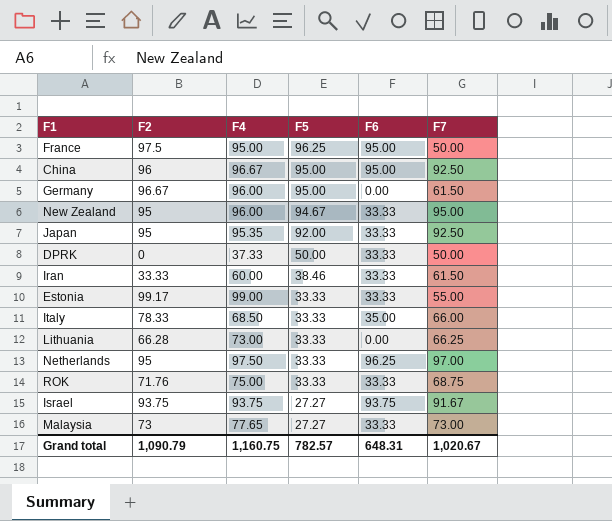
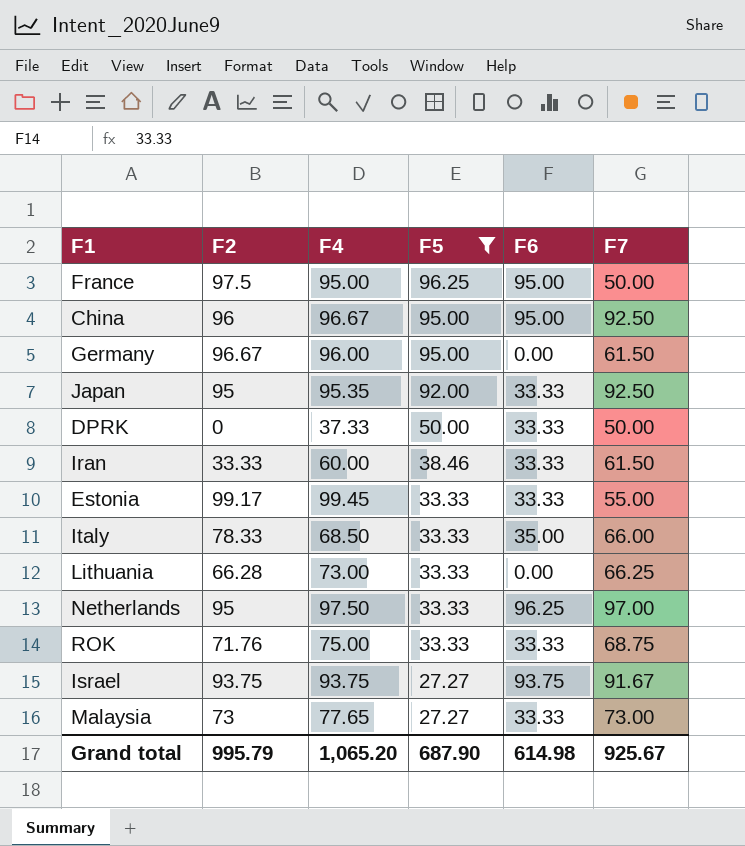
filter: none -> F5 != 94.67
Estonia | F4: 99.00 -> 99.45
Grand total | F2: 1,090.79 -> 995.79
Grand total | F4: 1,160.75 -> 1,065.20
Grand total | F5: 782.57 -> 687.90
Grand total | F6: 648.31 -> 614.98
Grand total | F7: 1,020.67 -> 925.67

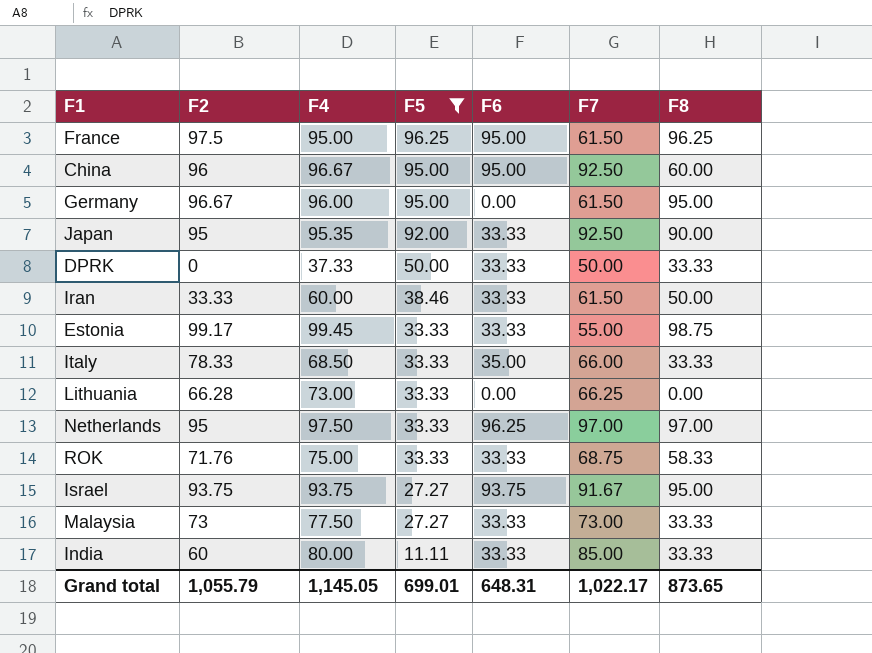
column F8 | position: none -> 7
France | F7: 50.00 -> 61.50
Malaysia | F4: 77.65 -> 77.50
row India: none -> 60 | 80.00 | 11.11 | 33.33 | 85.00 | 33.33
Grand total | F2: 995.79 -> 1,055.79
Grand total | F4: 1,065.20 -> 1,145.05
Grand total | F5: 687.90 -> 699.01
Grand total | F6: 614.98 -> 648.31
Grand total | F7: 925.67 -> 1,022.17

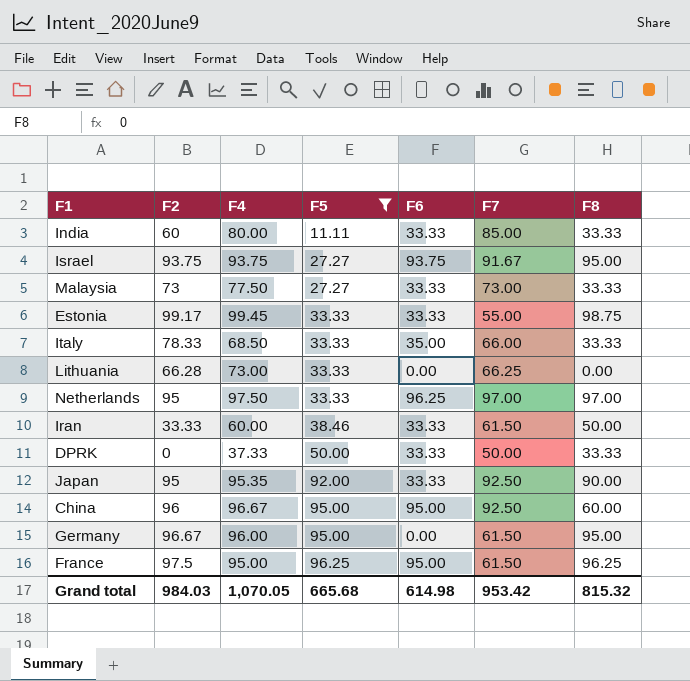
row order: F5 descending -> F5 ascending
row ROK: 71.76 | 75.00 | 33.33 | 33.33 | 68.75 | 58.33 -> none
Grand total | F2: 1,055.79 -> 984.03
Grand total | F4: 1,145.05 -> 1,070.05
Grand total | F5: 699.01 -> 665.68
Grand total | F6: 648.31 -> 614.98
Grand total | F7: 1,022.17 -> 953.42
Grand total | F8: 873.65 -> 815.32

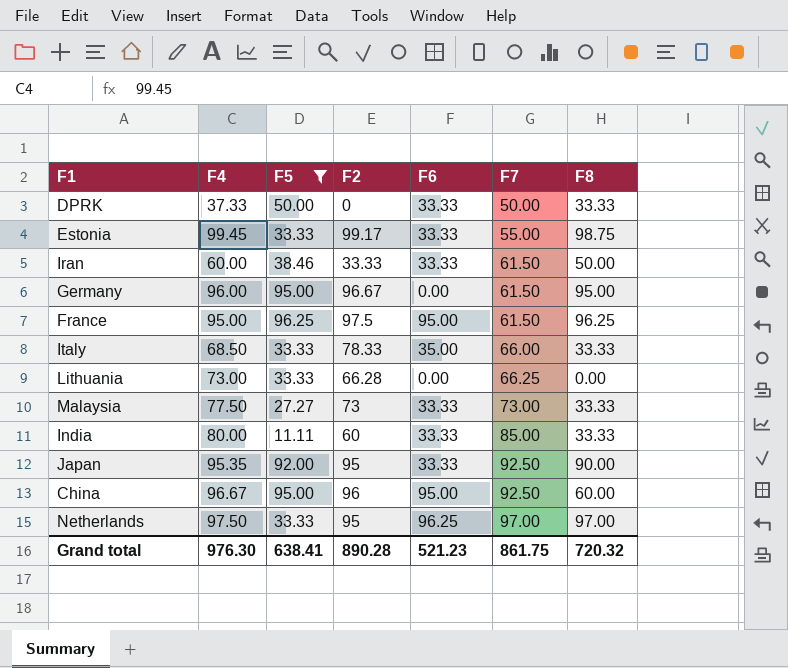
row order: F5 ascending -> F7 ascending
column F2 | position: 2 -> 4
row Israel: 93.75 | 93.75 | 27.27 | 93.75 | 91.67 | 95.00 -> none
Grand total | F4: 1,070.05 -> 976.30
Grand total | F5: 665.68 -> 638.41
Grand total | F2: 984.03 -> 890.28
Grand total | F6: 614.98 -> 521.23
Grand total | F7: 953.42 -> 861.75
Grand total | F8: 815.32 -> 720.32

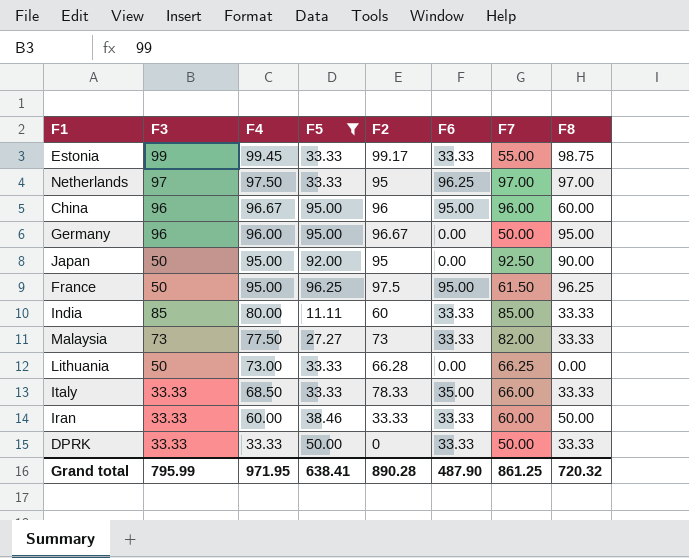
row order: F7 ascending -> F4 descending
column F3 | position: none -> 2
China | F7: 92.50 -> 96.00
Germany | F7: 61.50 -> 50.00
Japan | F4: 95.35 -> 95.00
Japan | F6: 33.33 -> 0.00
Malaysia | F7: 73.00 -> 82.00
Iran | F7: 61.50 -> 60.00
DPRK | F4: 37.33 -> 33.33
Grand total | F4: 976.30 -> 971.95
Grand total | F6: 521.23 -> 487.90
Grand total | F7: 861.75 -> 861.25

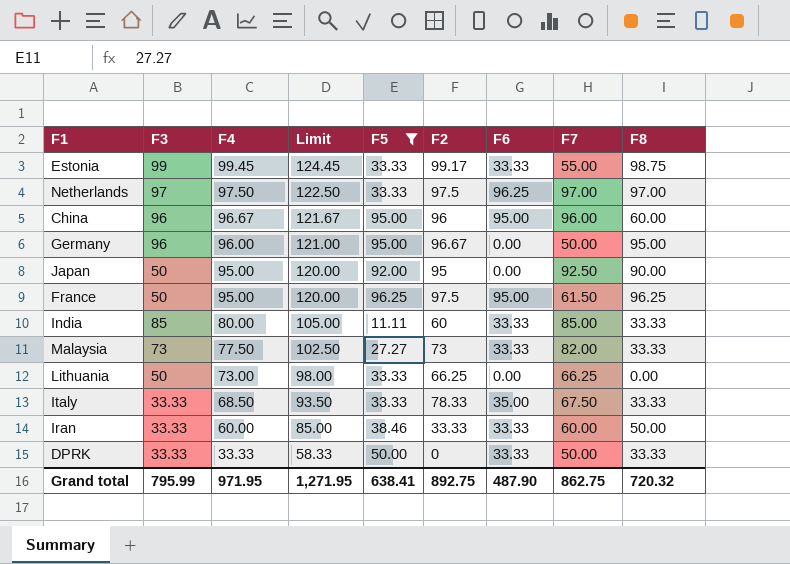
column Limit | formula: none -> [F4] + 25
Netherlands | F2: 95 -> 97.5
Lithuania | F2: 66.28 -> 66.25
Italy | F7: 66.00 -> 67.50
Grand total | F2: 890.28 -> 892.75
Grand total | F7: 861.25 -> 862.75

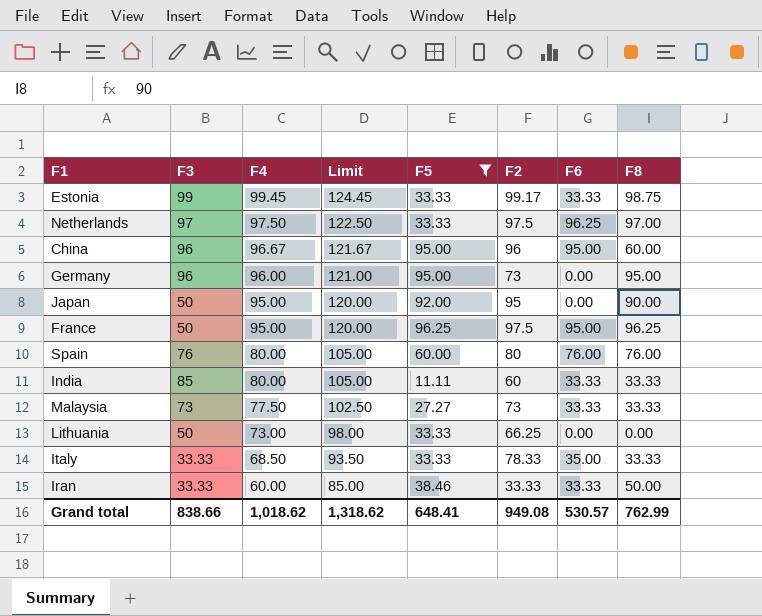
column F7 | position: 8 -> none
row DPRK: 33.33 | 33.33 | 58.33 | 50.00 | 0 | 33.33 | 50.00 | 33.33 -> none
Germany | F2: 96.67 -> 73
row Spain: none -> 76 | 80.00 | 105.00 | 60.00 | 80 | 76.00 | 76.00
Grand total | F3: 795.99 -> 838.66
Grand total | F4: 971.95 -> 1,018.62
Grand total | Limit: 1,271.95 -> 1,318.62
Grand total | F5: 638.41 -> 648.41
Grand total | F2: 892.75 -> 949.08
Grand total | F6: 487.90 -> 530.57
Grand total | F8: 720.32 -> 762.99

